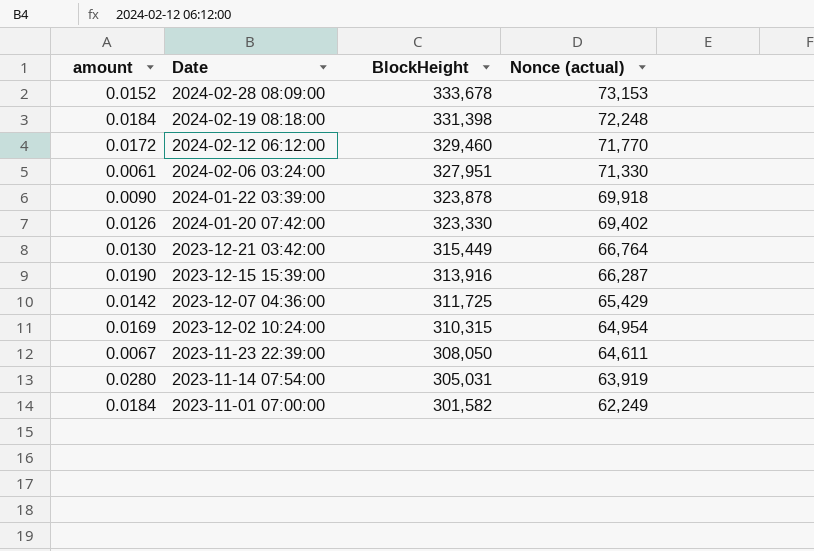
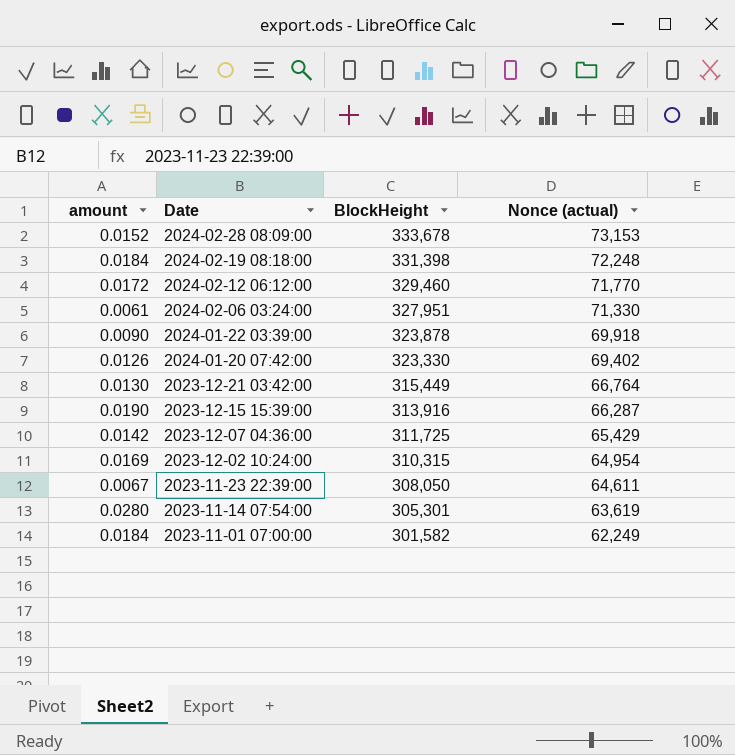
2023-11-14 07:54:00 | BlockHeight: 305,031 -> 305,301
2023-11-14 07:54:00 | Nonce (actual): 63,919 -> 63,619

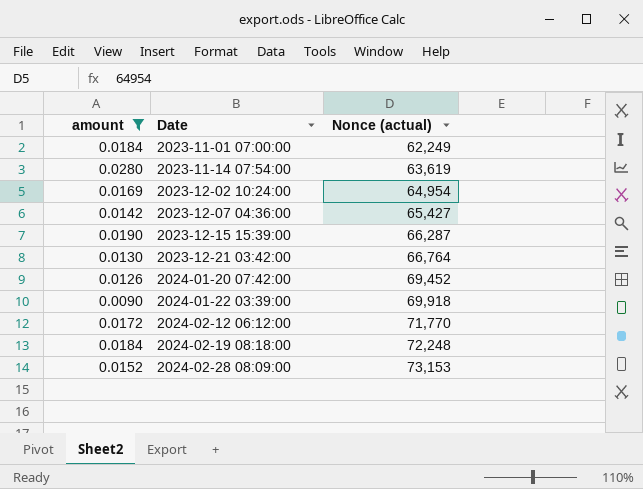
filter: none -> amount >= 0.0090
row order: Date descending -> Date ascending
column BlockHeight | position: 3 -> none
2023-12-07 04:36:00 | Nonce (actual): 65,429 -> 65,427
2024-01-20 07:42:00 | Nonce (actual): 69,402 -> 69,452

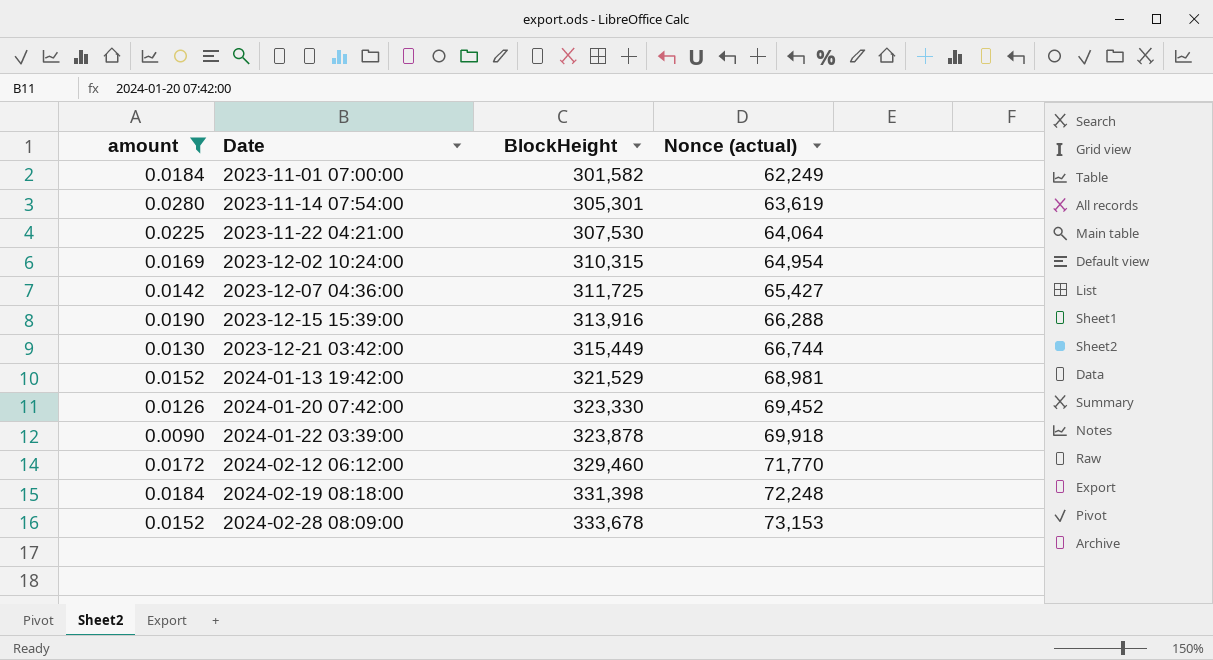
column BlockHeight | position: none -> 3
row 2023-11-22 04:21:00: none -> 0.0225 | 307,530 | 64,064
2023-12-15 15:39:00 | Nonce (actual): 66,287 -> 66,288
2023-12-21 03:42:00 | Nonce (actual): 66,764 -> 66,744
row 2024-01-13 19:42:00: none -> 0.0152 | 321,529 | 68,981

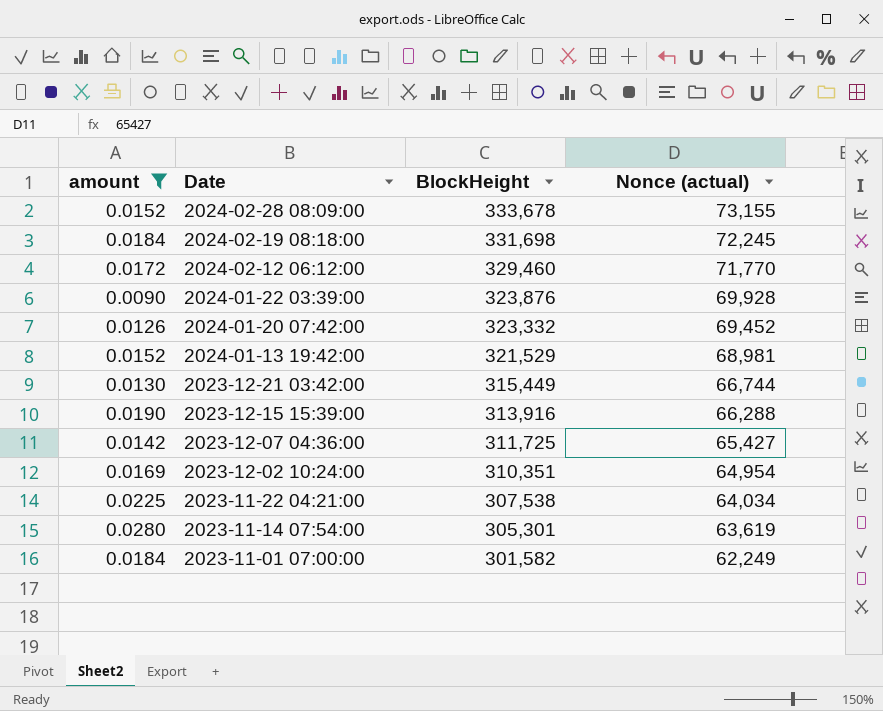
row order: Date ascending -> Date descending
2024-02-28 08:09:00 | Nonce (actual): 73,153 -> 73,155
2024-02-19 08:18:00 | BlockHeight: 331,398 -> 331,698
2024-02-19 08:18:00 | Nonce (actual): 72,248 -> 72,245
2024-01-22 03:39:00 | BlockHeight: 323,878 -> 323,876
2024-01-22 03:39:00 | Nonce (actual): 69,918 -> 69,928
2024-01-20 07:42:00 | BlockHeight: 323,330 -> 323,332
2023-12-02 10:24:00 | BlockHeight: 310,315 -> 310,351
2023-11-22 04:21:00 | BlockHeight: 307,530 -> 307,538
2023-11-22 04:21:00 | Nonce (actual): 64,064 -> 64,034

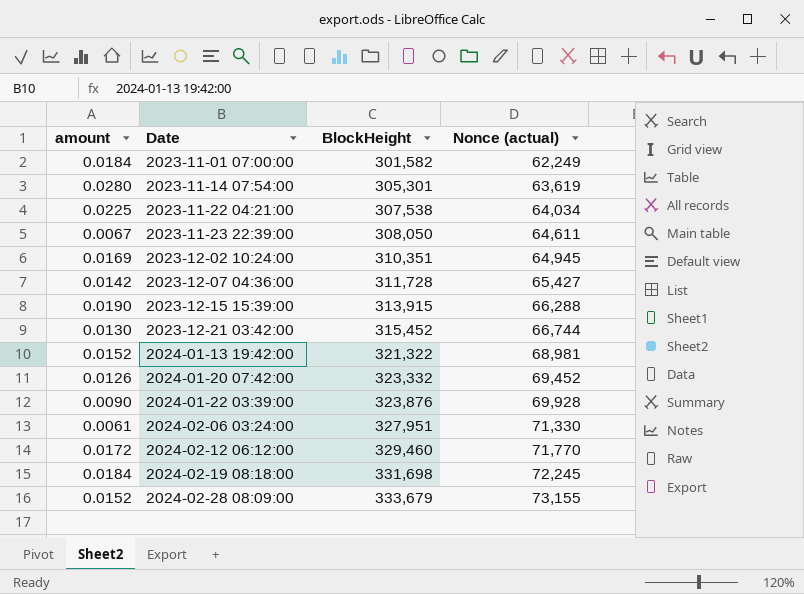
filter: amount >= 0.0090 -> none
row order: Date descending -> Date ascending
2023-12-02 10:24:00 | Nonce (actual): 64,954 -> 64,945
2023-12-07 04:36:00 | BlockHeight: 311,725 -> 311,728
2023-12-15 15:39:00 | BlockHeight: 313,916 -> 313,915
2023-12-21 03:42:00 | BlockHeight: 315,449 -> 315,452
2024-01-13 19:42:00 | BlockHeight: 321,529 -> 321,322
2024-02-28 08:09:00 | BlockHeight: 333,678 -> 333,679

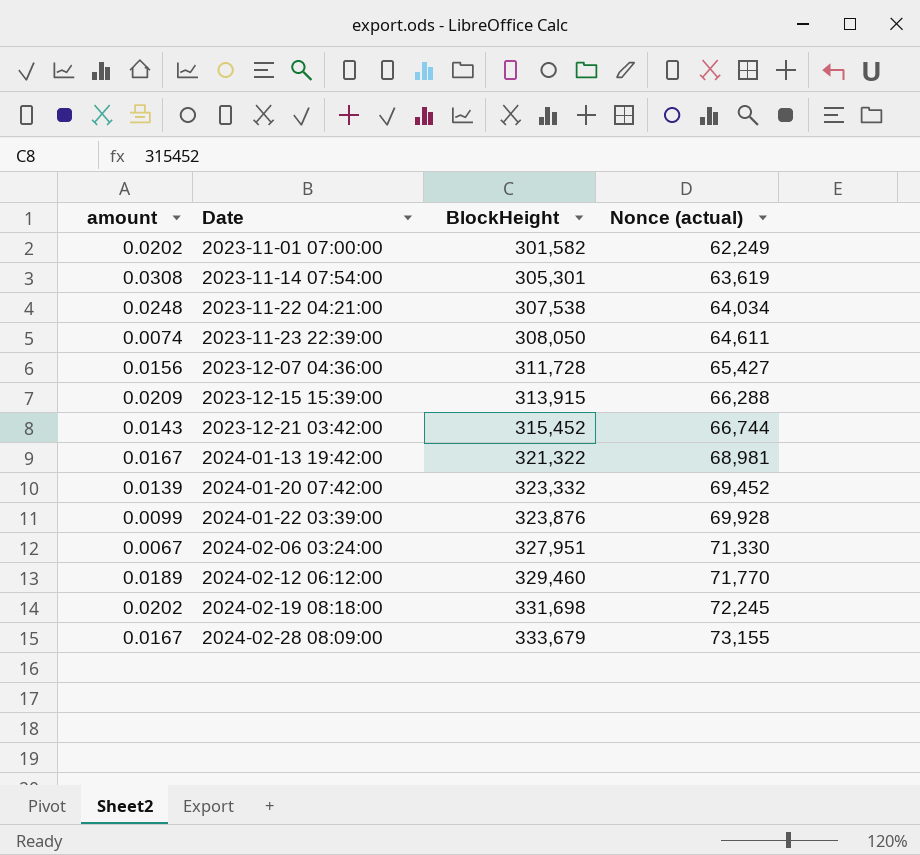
row 2023-12-02 10:24:00: 0.0169 | 310,351 | 64,945 -> none
2023-11-01 07:00:00 | amount: 0.0184 -> 0.0202
2023-11-14 07:54:00 | amount: 0.0280 -> 0.0308
2023-11-22 04:21:00 | amount: 0.0225 -> 0.0248
2023-11-23 22:39:00 | amount: 0.0067 -> 0.0074
2023-12-07 04:36:00 | amount: 0.0142 -> 0.0156
2023-12-15 15:39:00 | amount: 0.0190 -> 0.0209
2023-12-21 03:42:00 | amount: 0.0130 -> 0.0143
2024-01-13 19:42:00 | amount: 0.0152 -> 0.0167
2024-01-20 07:42:00 | amount: 0.0126 -> 0.0139
2024-01-22 03:39:00 | amount: 0.0090 -> 0.0099
2024-02-06 03:24:00 | amount: 0.0061 -> 0.0067
2024-02-12 06:12:00 | amount: 0.0172 -> 0.0189
2024-02-19 08:18:00 | amount: 0.0184 -> 0.0202
2024-02-28 08:09:00 | amount: 0.0152 -> 0.0167

